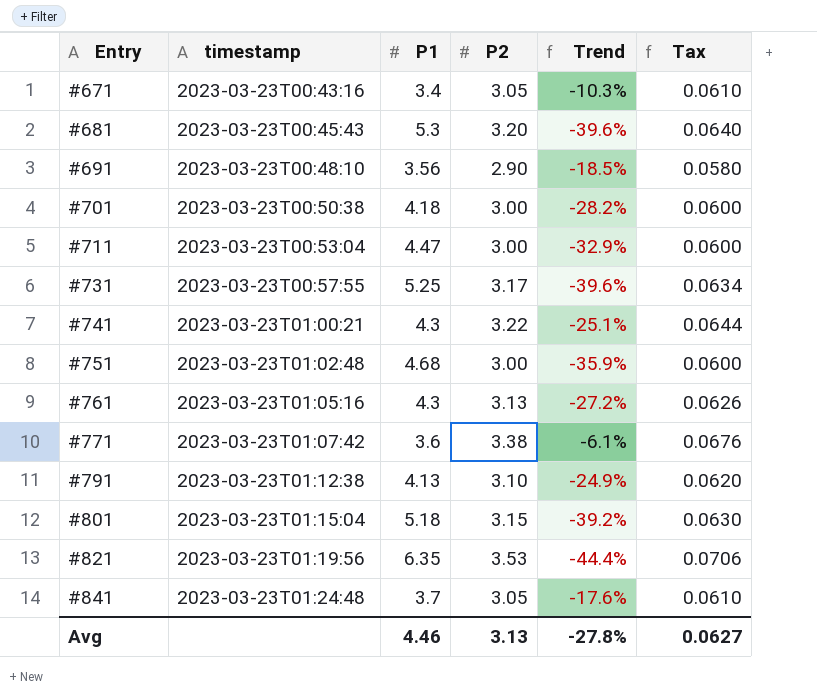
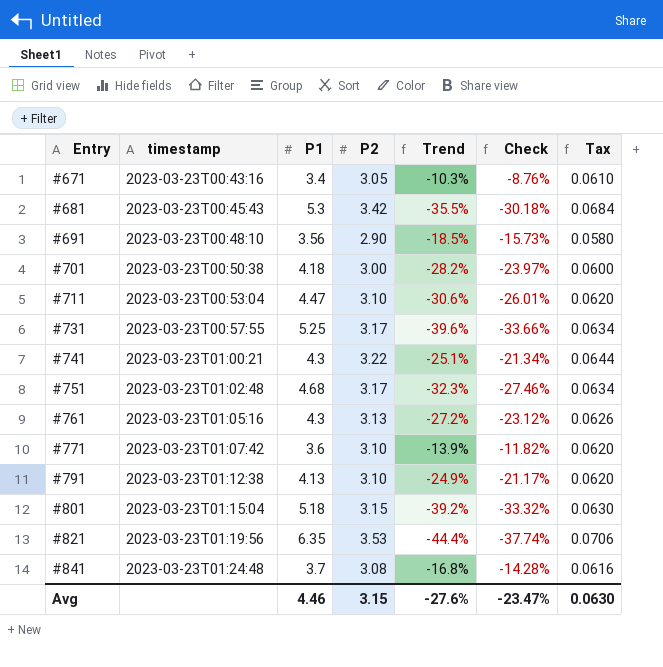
column Check | formula: none -> [Trend] * 0.85
#681 | P2: 3.20 -> 3.42
#681 | Trend: -39.6% -> -35.5%
#681 | Tax: 0.0640 -> 0.0684
#711 | P2: 3.00 -> 3.10
#711 | Trend: -32.9% -> -30.6%
#711 | Tax: 0.0600 -> 0.0620
#751 | P2: 3.00 -> 3.17
#751 | Trend: -35.9% -> -32.3%
#751 | Tax: 0.0600 -> 0.0634
#771 | P2: 3.38 -> 3.10
#771 | Trend: -6.1% -> -13.9%
#771 | Tax: 0.0676 -> 0.0620
#841 | P2: 3.05 -> 3.08
#841 | Trend: -17.6% -> -16.8%
#841 | Tax: 0.0610 -> 0.0616
Avg | P2: 3.13 -> 3.15
Avg | Trend: -27.8% -> -27.6%
Avg | Tax: 0.0627 -> 0.0630

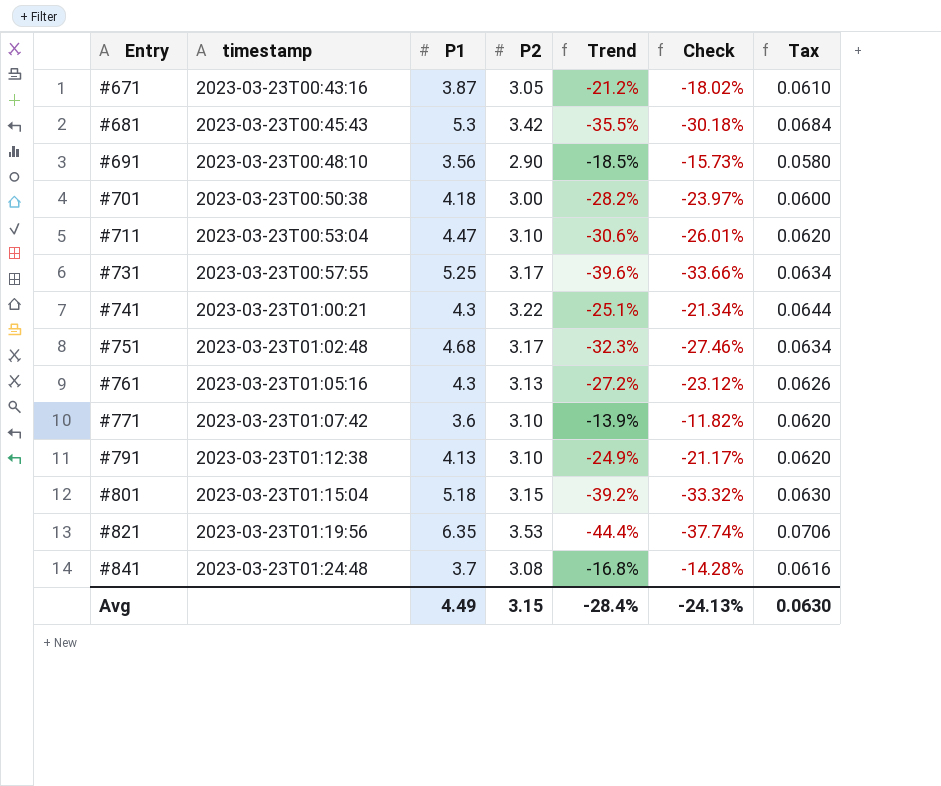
#671 | P1: 3.4 -> 3.87
#671 | Trend: -10.3% -> -21.2%
#671 | Check: -8.76% -> -18.02%
Avg | P1: 4.46 -> 4.49
Avg | Trend: -27.6% -> -28.4%
Avg | Check: -23.47% -> -24.13%

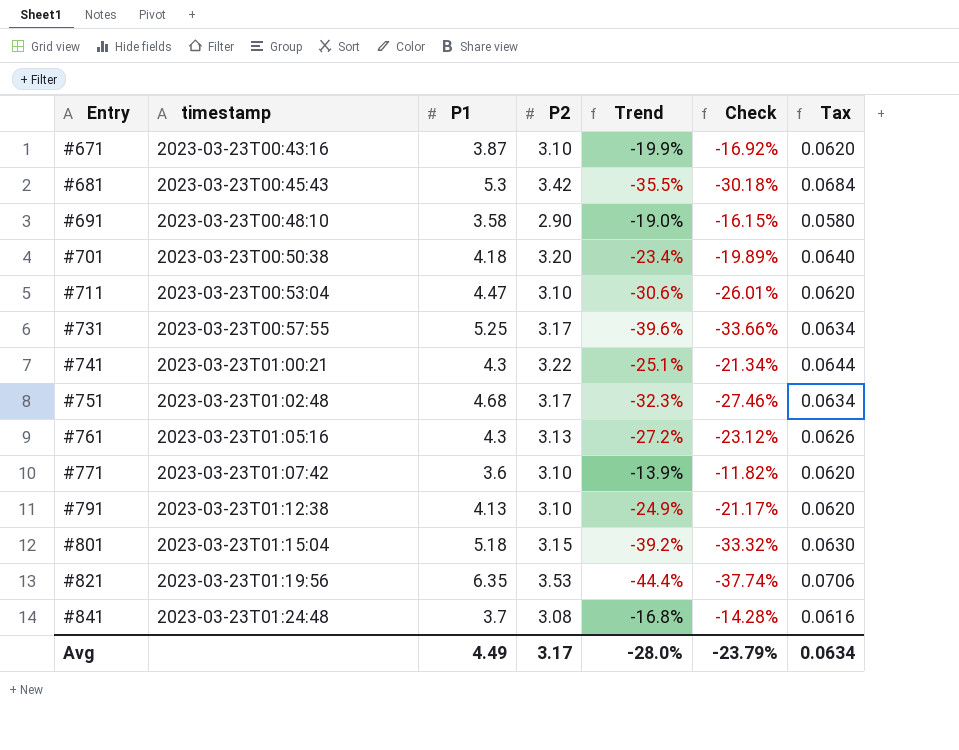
#671 | P2: 3.05 -> 3.10
#671 | Trend: -21.2% -> -19.9%
#671 | Check: -18.02% -> -16.92%
#671 | Tax: 0.0610 -> 0.0620
#691 | P1: 3.56 -> 3.58
#691 | Trend: -18.5% -> -19.0%
#691 | Check: -15.73% -> -16.15%
#701 | P2: 3.00 -> 3.20
#701 | Trend: -28.2% -> -23.4%
#701 | Check: -23.97% -> -19.89%
#701 | Tax: 0.0600 -> 0.0640
Avg | P2: 3.15 -> 3.17
Avg | Trend: -28.4% -> -28.0%
Avg | Check: -24.13% -> -23.79%
Avg | Tax: 0.0630 -> 0.0634

